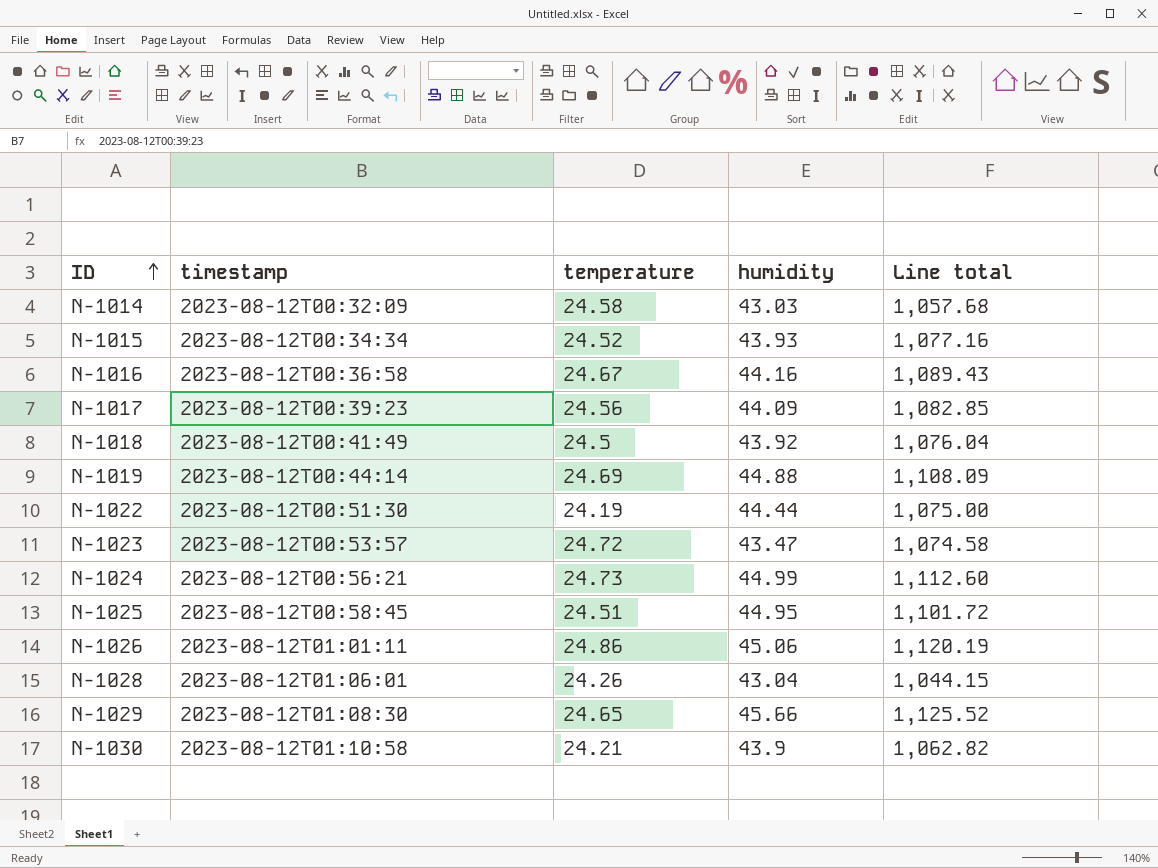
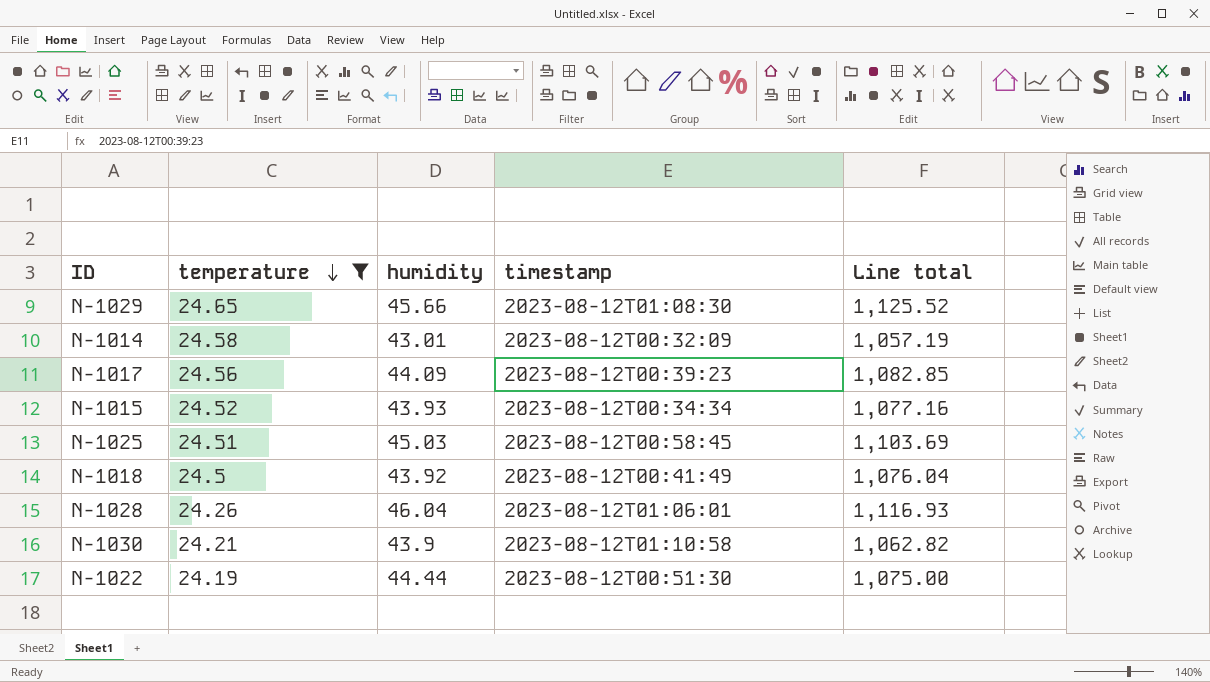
filter: none -> temperature <= 24.65
row order: ID ascending -> temperature descending
column timestamp | position: 2 -> 4
N-1014 | humidity: 43.03 -> 43.01
N-1014 | Line total: 1,057.68 -> 1,057.19
N-1025 | humidity: 44.95 -> 45.03
N-1025 | Line total: 1,101.72 -> 1,103.69
N-1028 | humidity: 43.04 -> 46.04
N-1028 | Line total: 1,044.15 -> 1,116.93

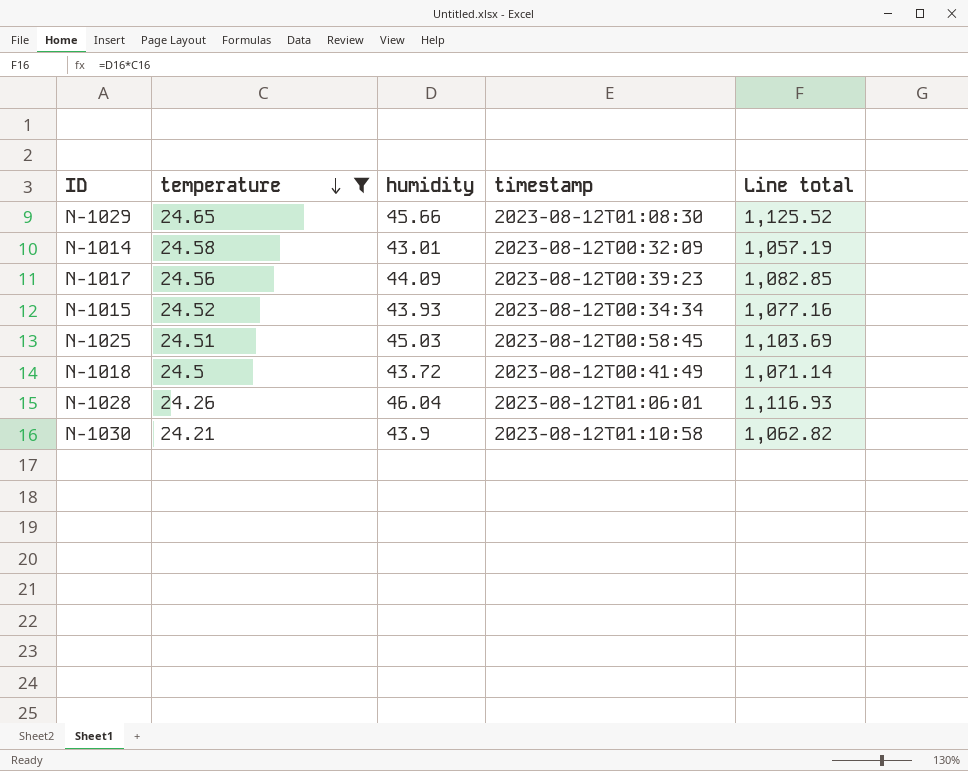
row N-1022: 24.19 | 44.44 | 2023-08-12T00:51:30 | 1,075.00 -> none
N-1018 | humidity: 43.92 -> 43.72
N-1018 | Line total: 1,076.04 -> 1,071.14

